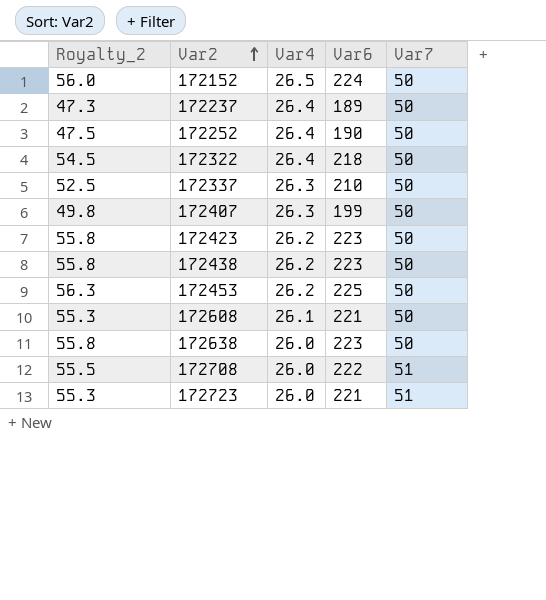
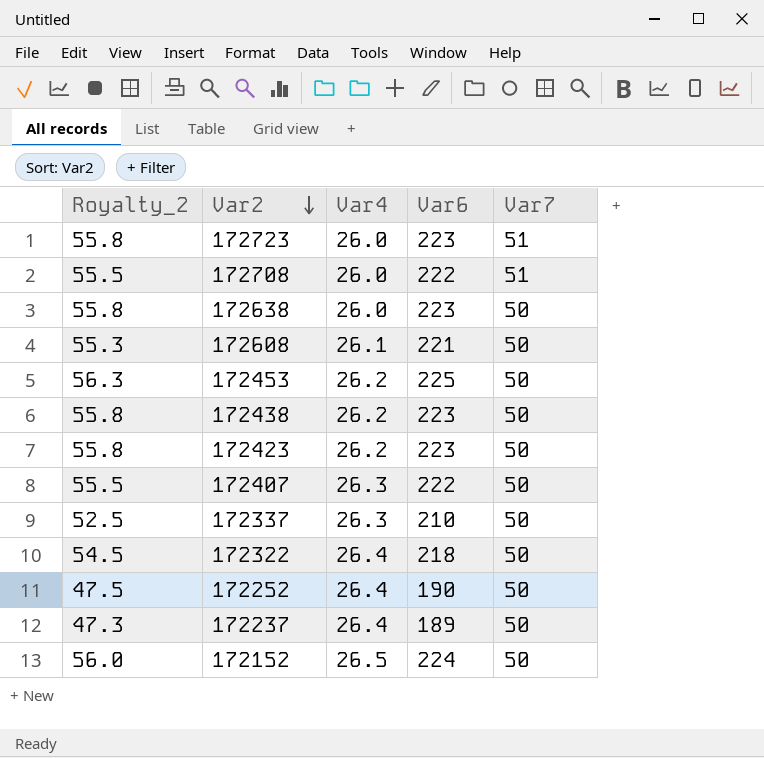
row order: Var2 ascending -> Var2 descending
172723 | Royalty_2: 55.3 -> 55.8
172723 | Var6: 221 -> 223
172407 | Royalty_2: 49.8 -> 55.5
172407 | Var6: 199 -> 222

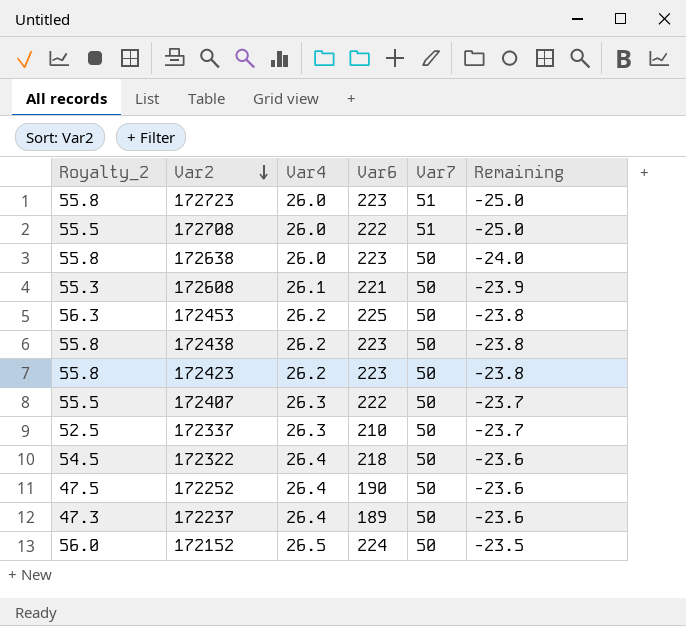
column Remaining | formula: none -> [Var4] - [Var7]

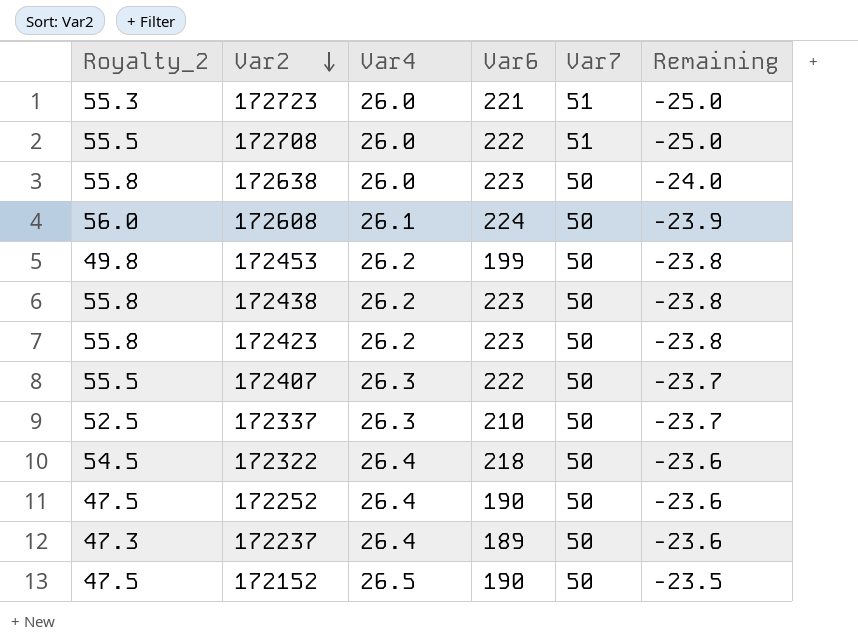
172723 | Royalty_2: 55.8 -> 55.3
172723 | Var6: 223 -> 221
172608 | Royalty_2: 55.3 -> 56.0
172608 | Var6: 221 -> 224
172453 | Royalty_2: 56.3 -> 49.8
172453 | Var6: 225 -> 199
172152 | Royalty_2: 56.0 -> 47.5
172152 | Var6: 224 -> 190

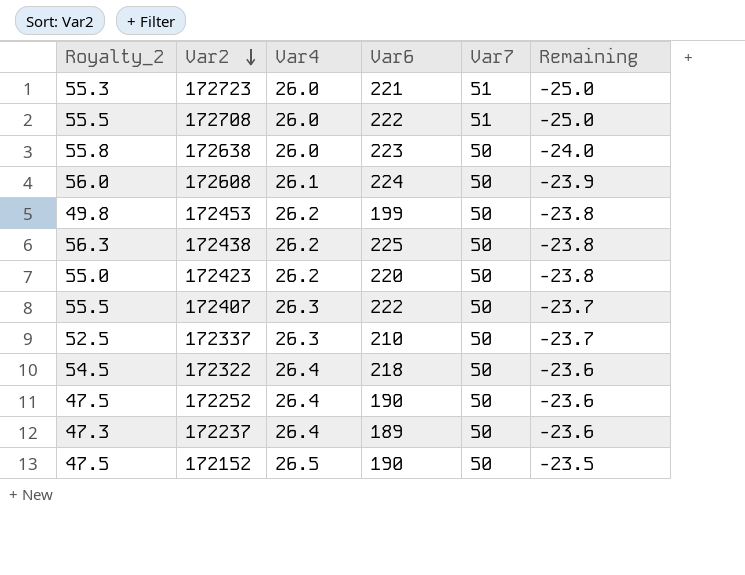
172438 | Royalty_2: 55.8 -> 56.3
172438 | Var6: 223 -> 225
172423 | Royalty_2: 55.8 -> 55.0
172423 | Var6: 223 -> 220

